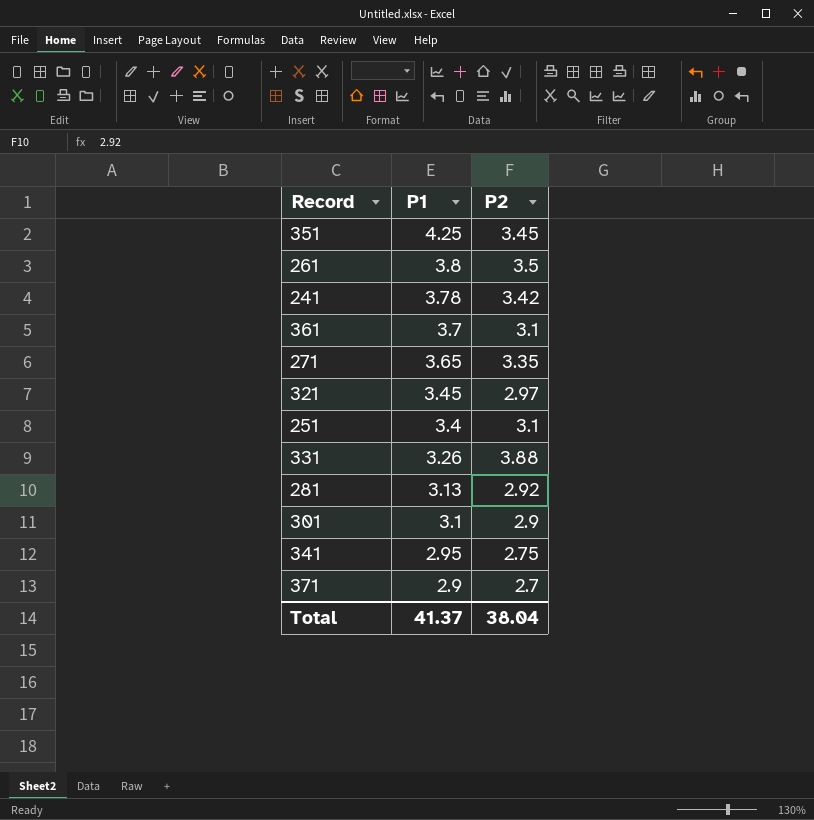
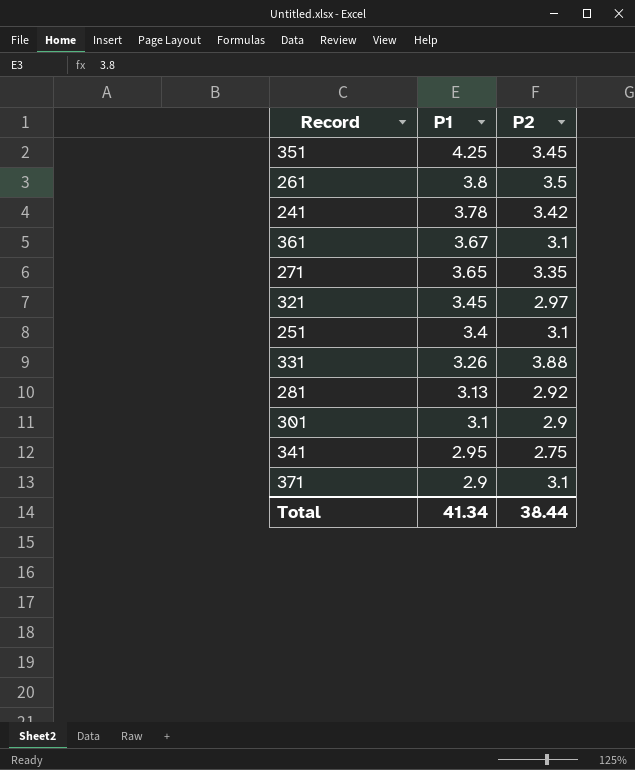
361 | P1: 3.7 -> 3.67
371 | P2: 2.7 -> 3.1
Total | P1: 41.37 -> 41.34
Total | P2: 38.04 -> 38.44

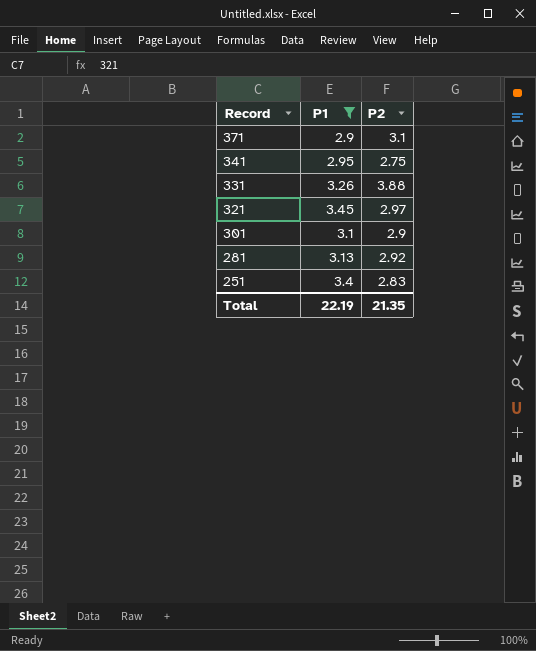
filter: none -> P1 <= 3.45
row order: P1 descending -> Record descending
251 | P2: 3.1 -> 2.83
Total | P1: 41.34 -> 22.19
Total | P2: 38.44 -> 21.35

